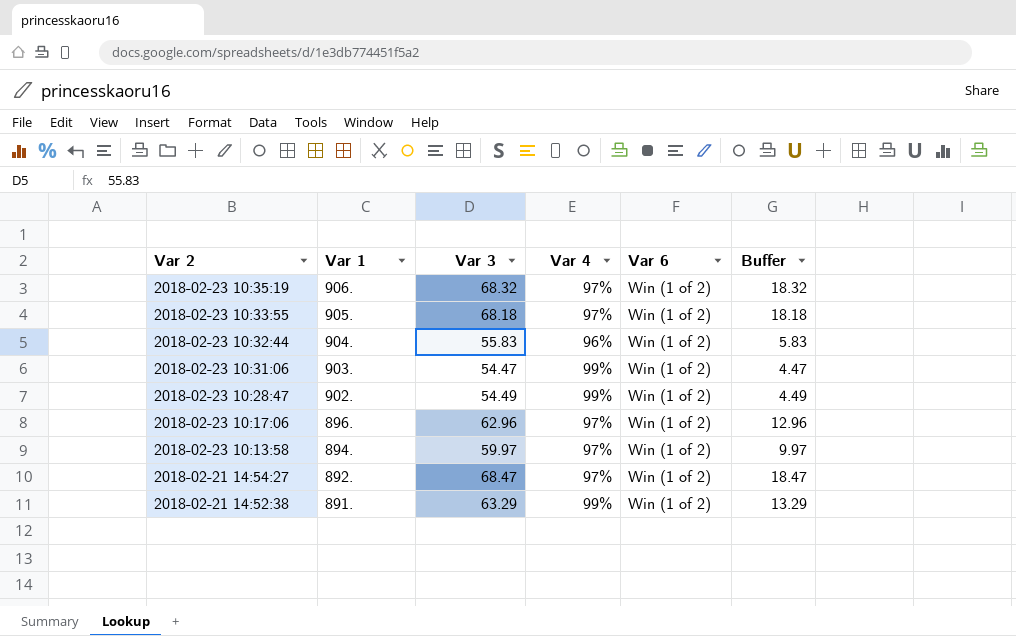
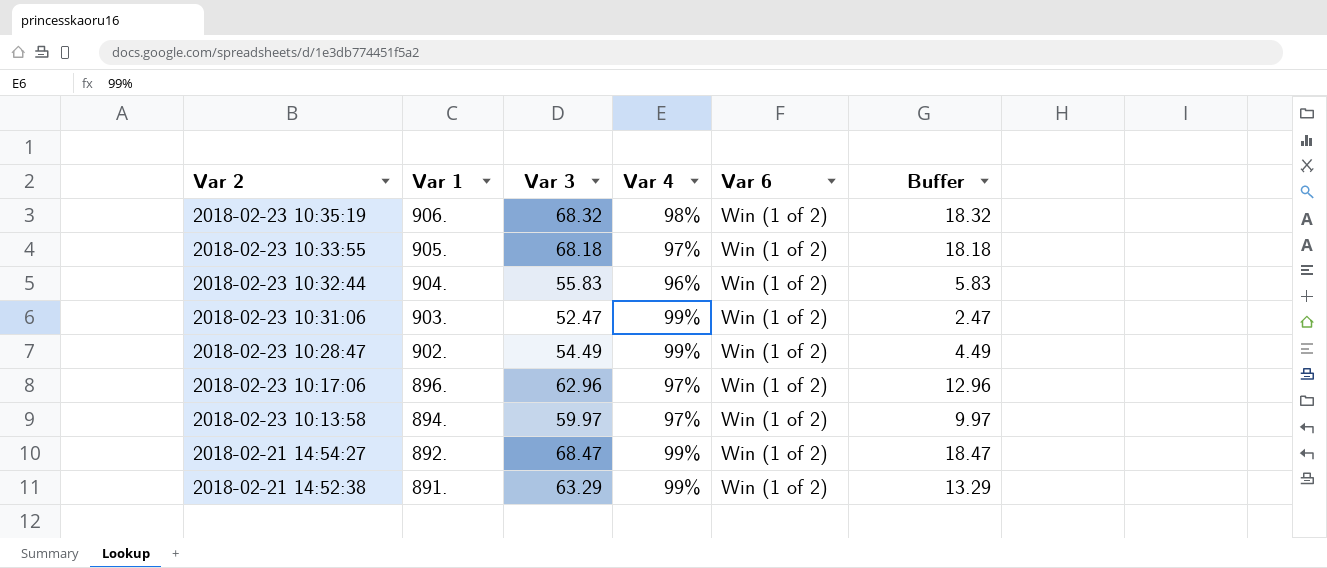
2018-02-23 10:35:19 | Var 4: 97% -> 98%
2018-02-23 10:31:06 | Var 3: 54.47 -> 52.47
2018-02-23 10:31:06 | Buffer: 4.47 -> 2.47
2018-02-21 14:54:27 | Var 4: 97% -> 99%

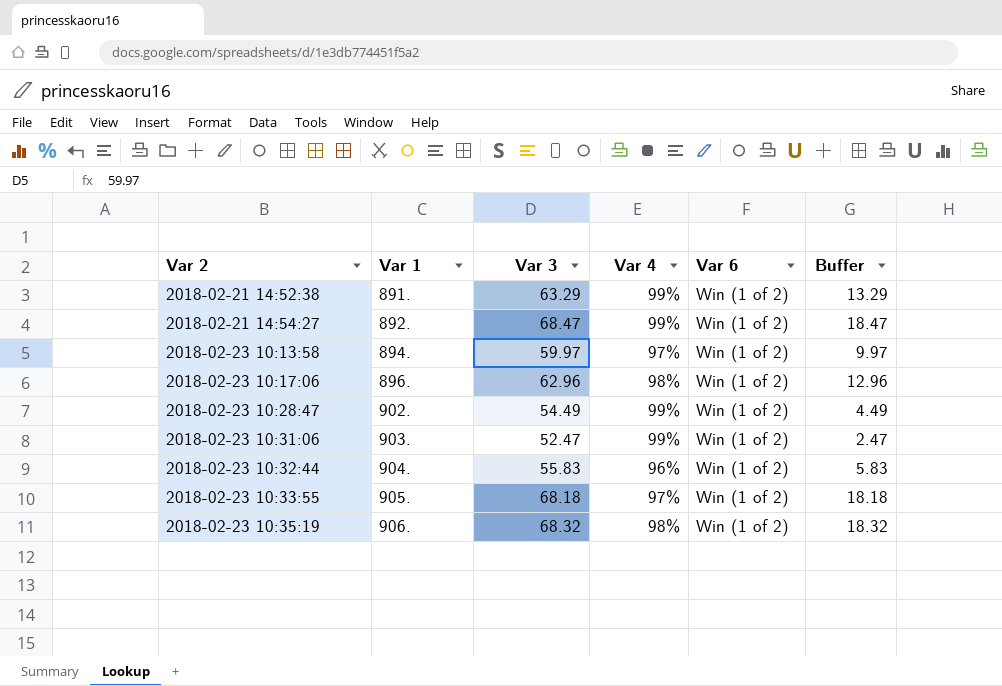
row order: Var 2 descending -> Var 2 ascending
2018-02-23 10:17:06 | Var 4: 97% -> 98%

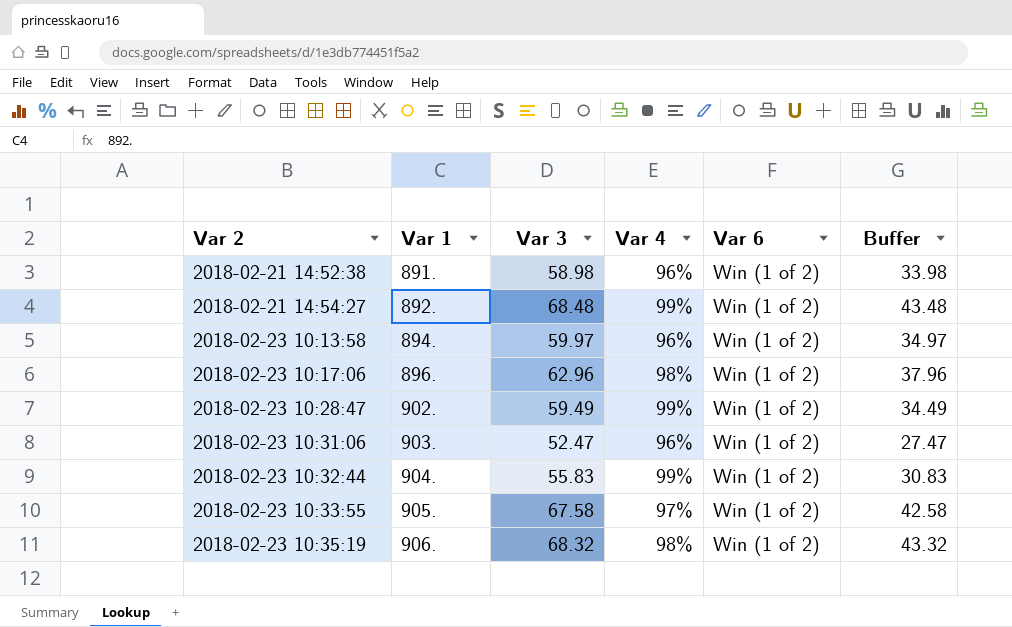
column Buffer | formula: [Var 3] - 50 -> [Var 3] - 25
2018-02-21 14:52:38 | Var 3: 63.29 -> 58.98
2018-02-21 14:52:38 | Var 4: 99% -> 96%
2018-02-21 14:54:27 | Var 3: 68.47 -> 68.48
2018-02-23 10:13:58 | Var 4: 97% -> 96%
2018-02-23 10:28:47 | Var 3: 54.49 -> 59.49
2018-02-23 10:31:06 | Var 4: 99% -> 96%
2018-02-23 10:32:44 | Var 4: 96% -> 99%
2018-02-23 10:33:55 | Var 3: 68.18 -> 67.58

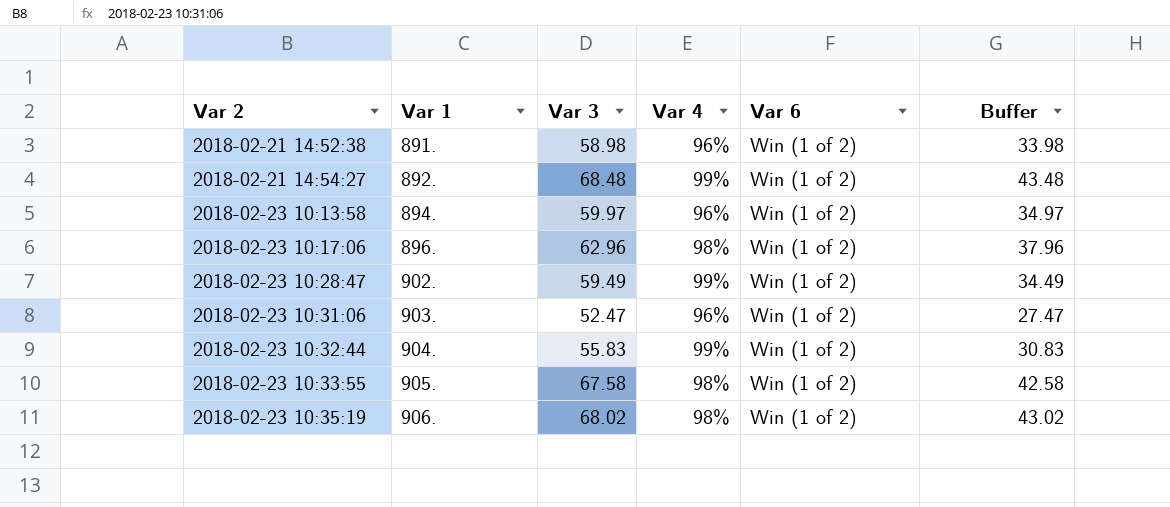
2018-02-23 10:33:55 | Var 4: 97% -> 98%
2018-02-23 10:35:19 | Var 3: 68.32 -> 68.02
2018-02-23 10:35:19 | Buffer: 43.32 -> 43.02

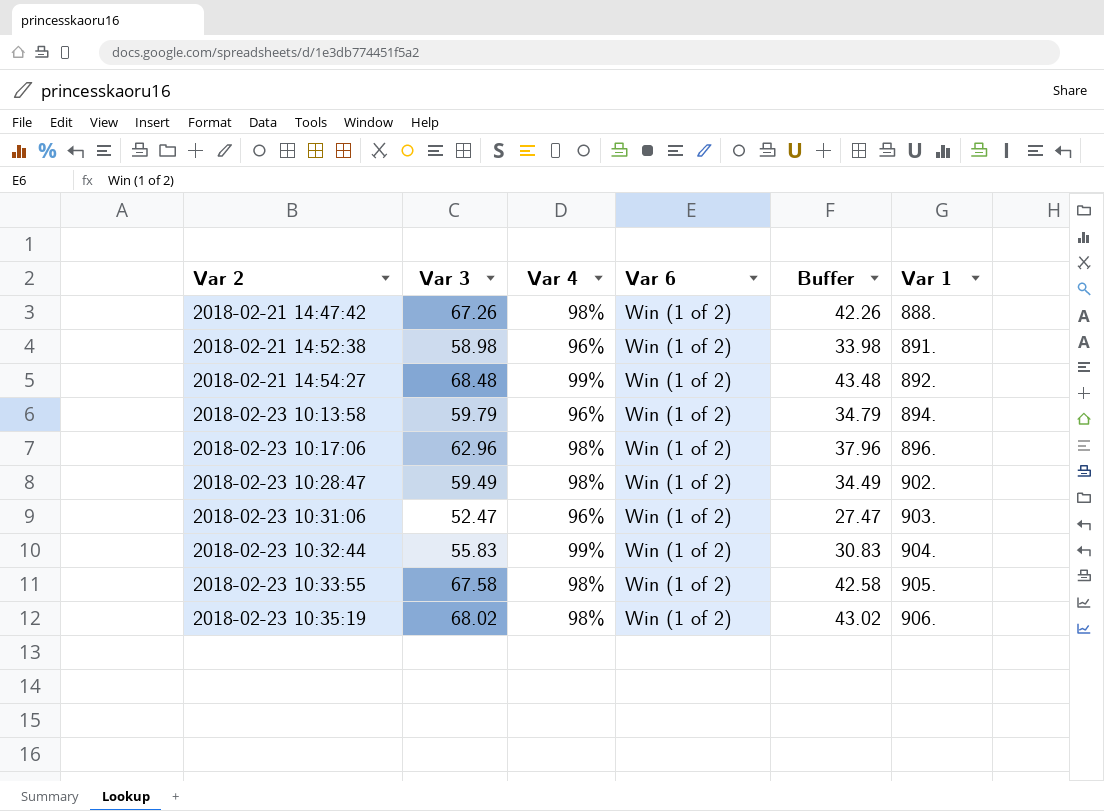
column Var 1 | position: 2 -> 6
row 2018-02-21 14:47:42: none -> 67.26 | 98% | Win (1 of 2) | 42.26 | 888.
2018-02-23 10:13:58 | Var 3: 59.97 -> 59.79
2018-02-23 10:13:58 | Buffer: 34.97 -> 34.79
2018-02-23 10:28:47 | Var 4: 99% -> 98%

